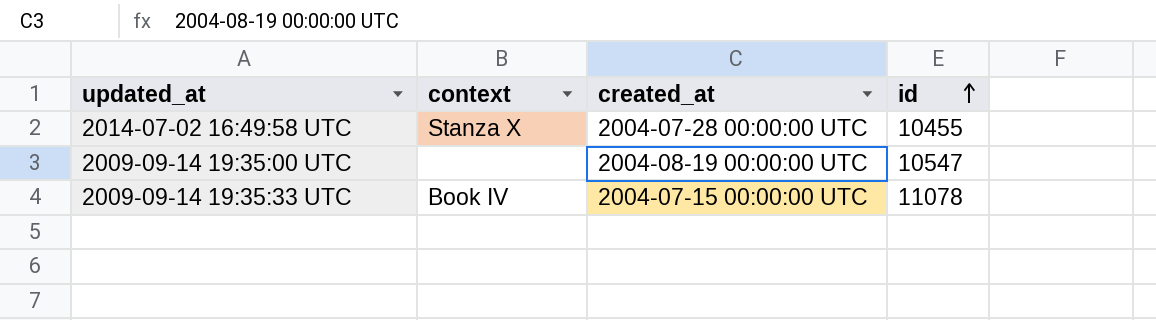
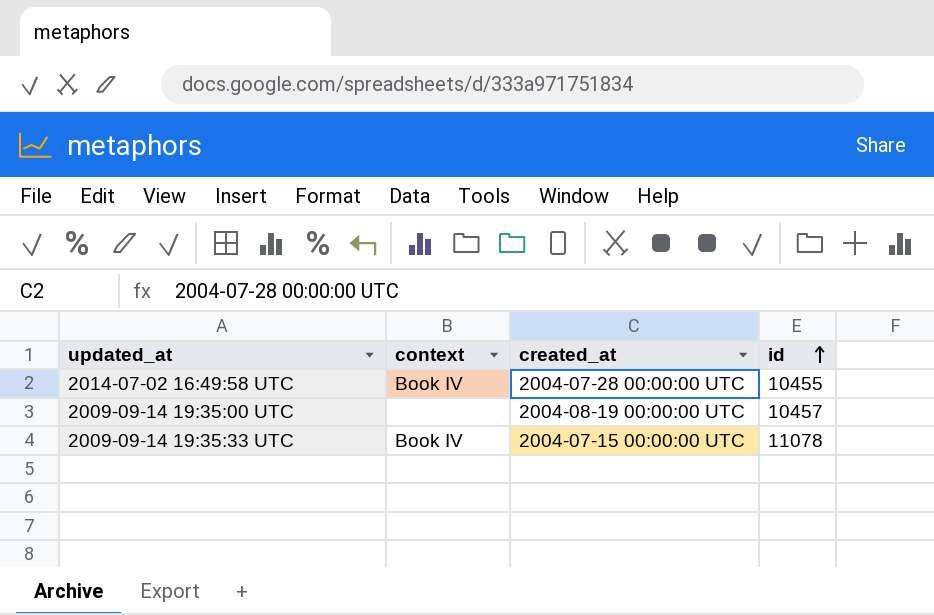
2014-07-02 16:49:58 UTC | context: Stanza X -> Book IV
2009-09-14 19:35:00 UTC | id: 10547 -> 10457

